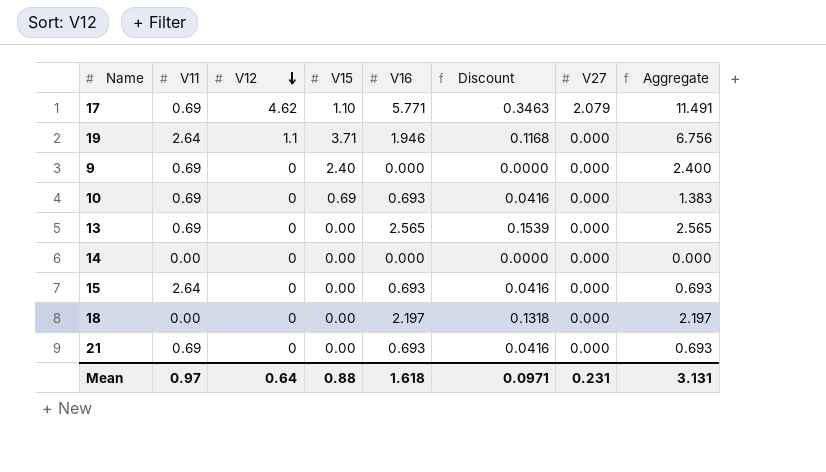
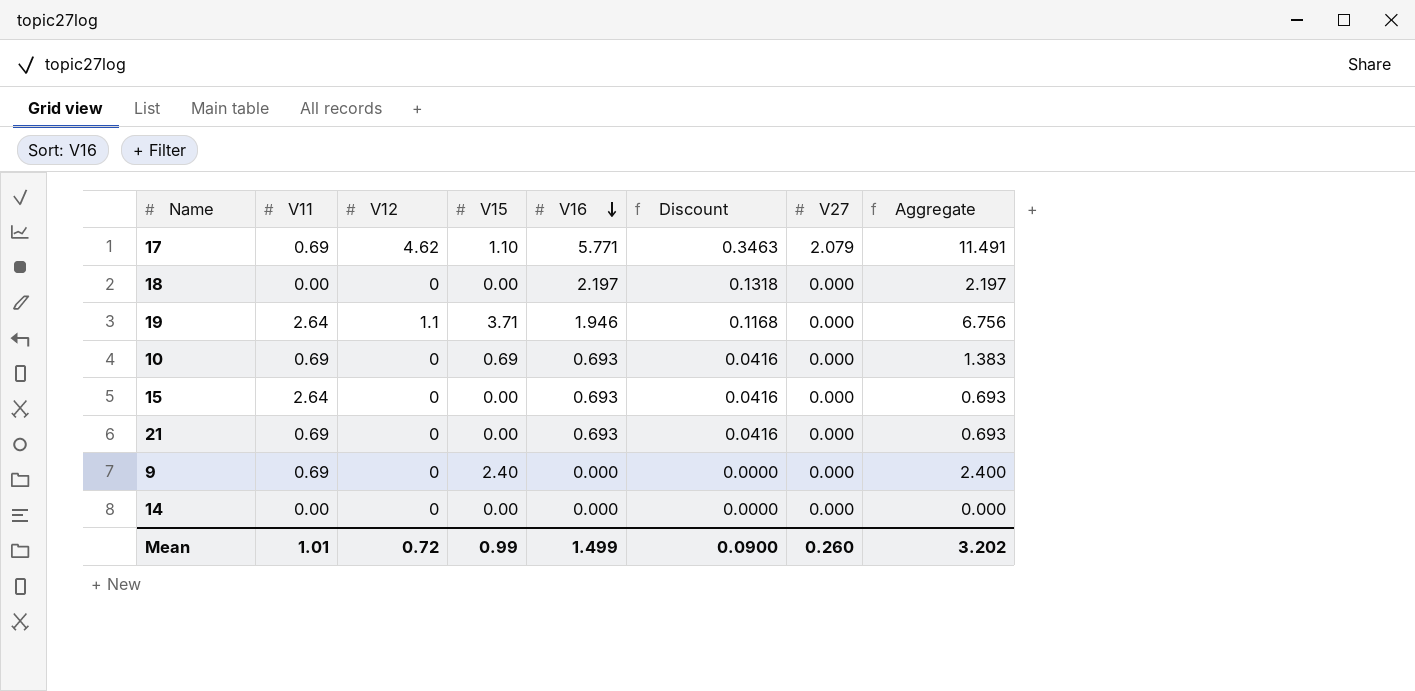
row order: V12 descending -> V16 descending
row 13: 0.69 | 0 | 0.00 | 2.565 | 0.1539 | 0.000 | 2.565 -> none
Mean | V11: 0.97 -> 1.01
Mean | V12: 0.64 -> 0.72
Mean | V15: 0.88 -> 0.99
Mean | V16: 1.618 -> 1.499
Mean | Discount: 0.0971 -> 0.0900
Mean | V27: 0.231 -> 0.260
Mean | Aggregate: 3.131 -> 3.202

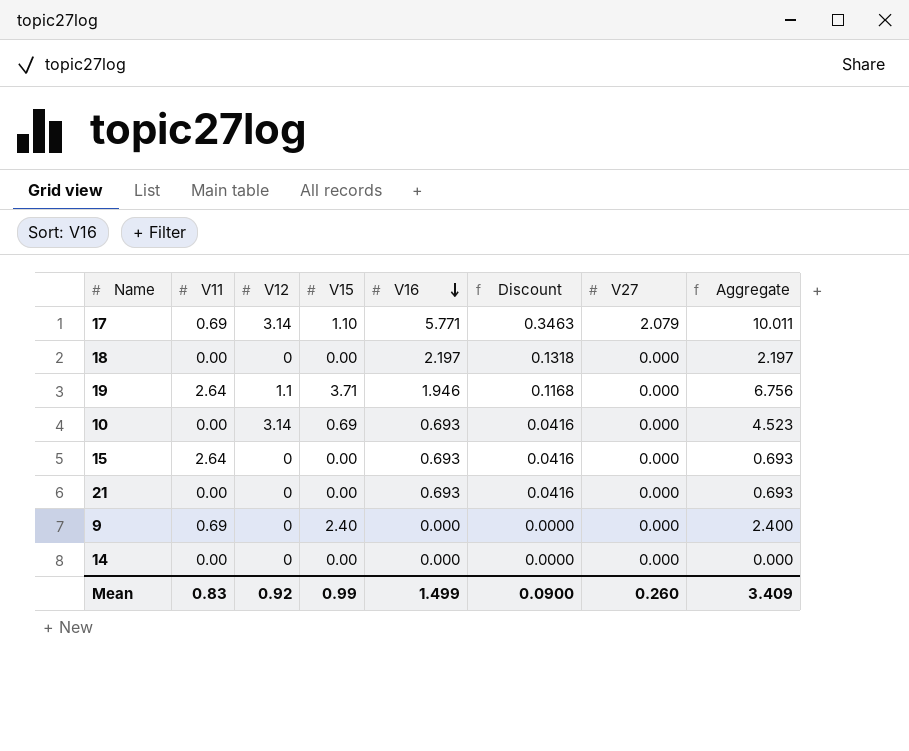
17 | V12: 4.62 -> 3.14
17 | Aggregate: 11.491 -> 10.011
10 | V11: 0.69 -> 0.00
10 | V12: 0 -> 3.14
10 | Aggregate: 1.383 -> 4.523
21 | V11: 0.69 -> 0.00
Mean | V11: 1.01 -> 0.83
Mean | V12: 0.72 -> 0.92
Mean | Aggregate: 3.202 -> 3.409

